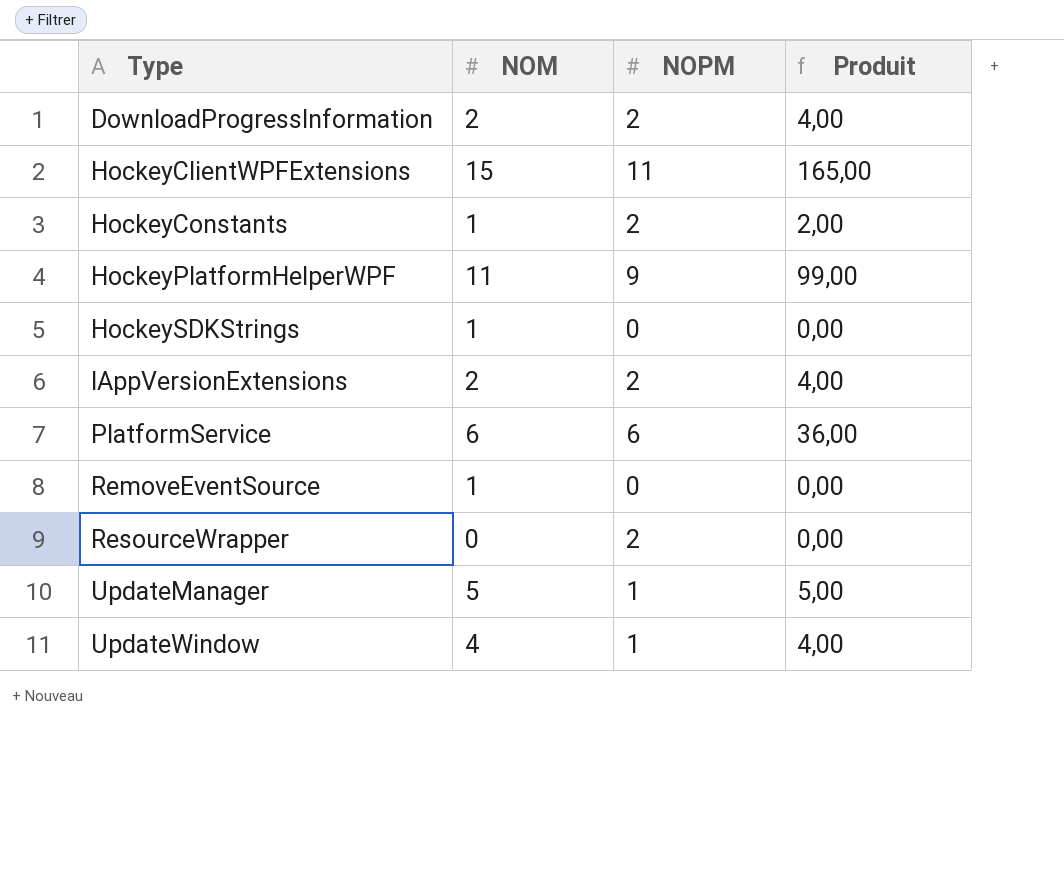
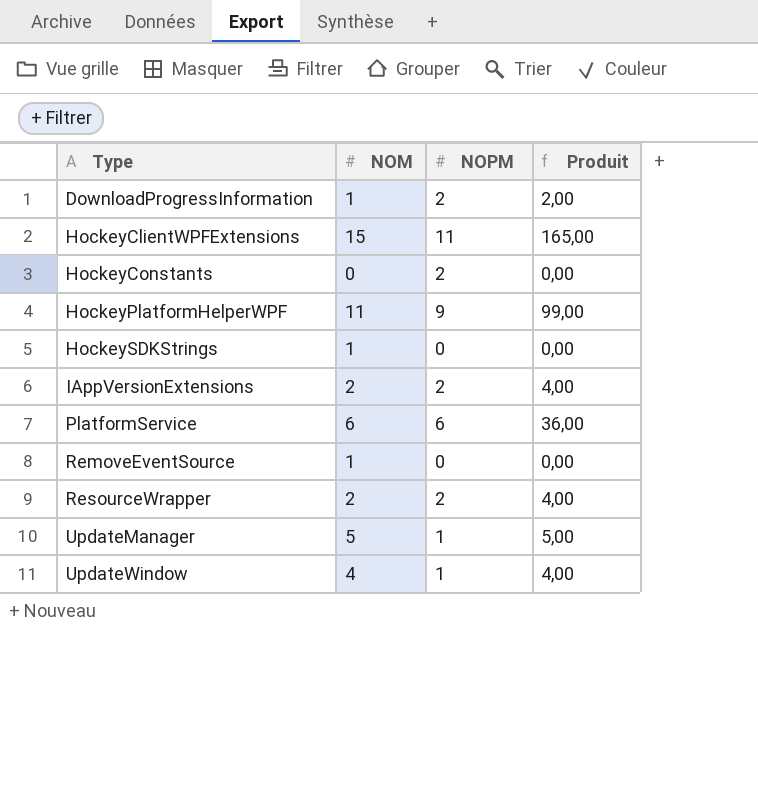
DownloadProgressInformation | NOM: 2 -> 1
DownloadProgressInformation | Produit: 4,00 -> 2,00
HockeyConstants | NOM: 1 -> 0
HockeyConstants | Produit: 2,00 -> 0,00
ResourceWrapper | NOM: 0 -> 2
ResourceWrapper | Produit: 0,00 -> 4,00

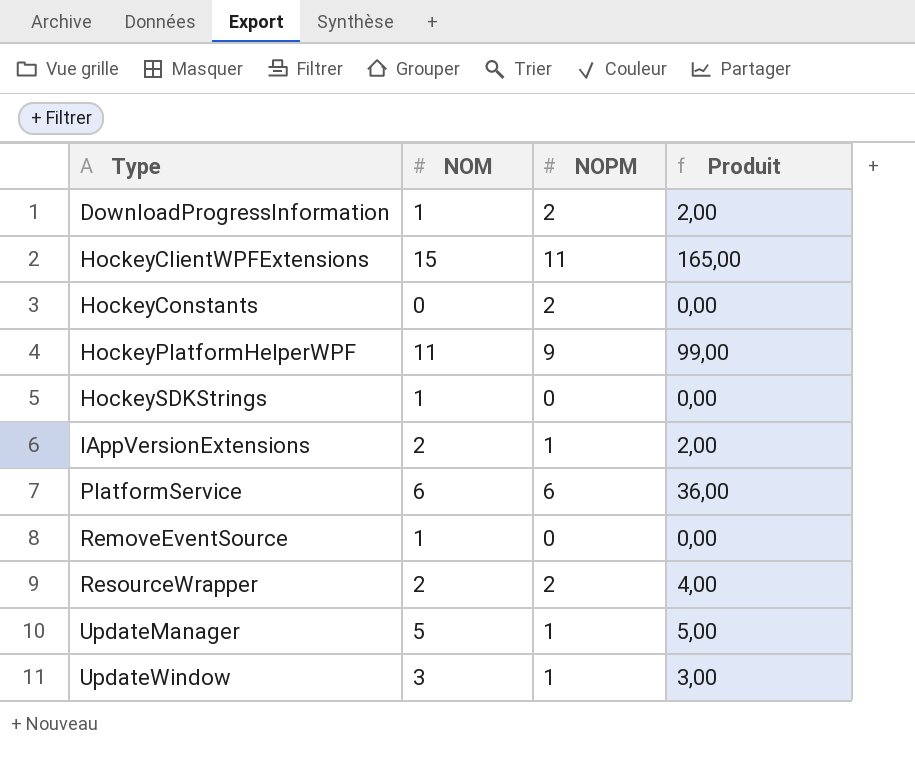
IAppVersionExtensions | NOPM: 2 -> 1
IAppVersionExtensions | Produit: 4,00 -> 2,00
UpdateWindow | NOM: 4 -> 3
UpdateWindow | Produit: 4,00 -> 3,00

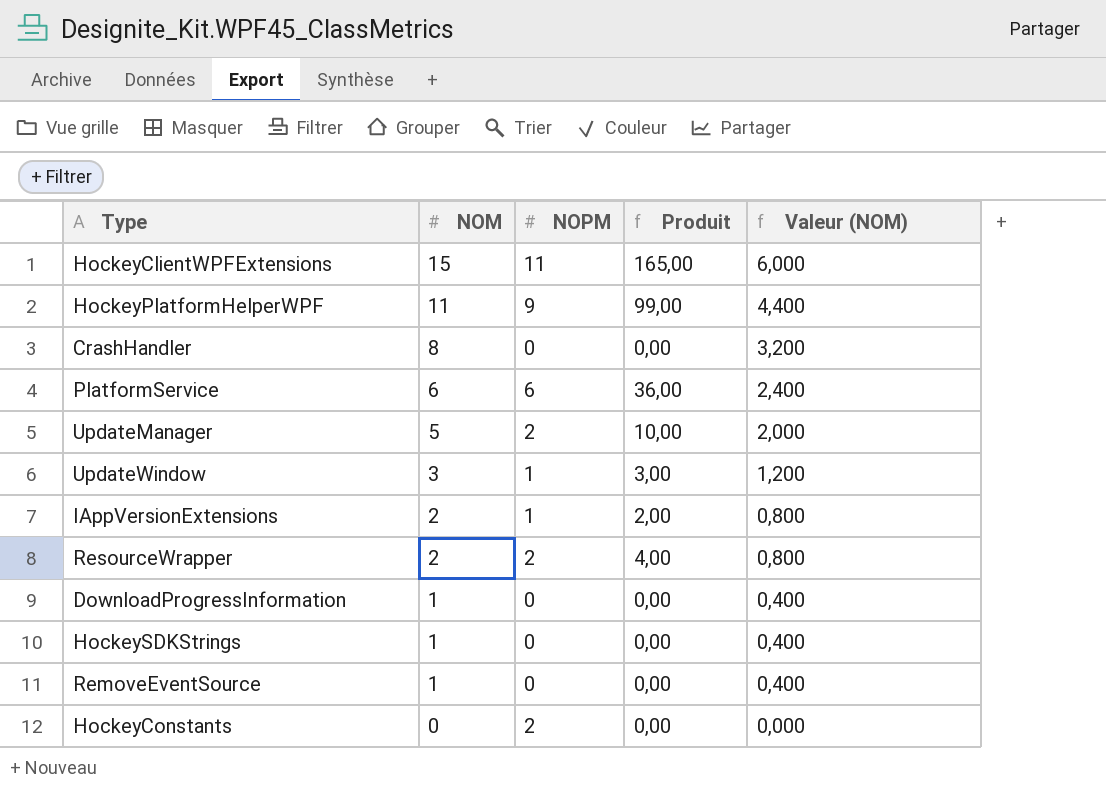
row order: Type ascending -> NOM descending
column Valeur (NOM) | formula: none -> [NOM] * 0,4
row CrashHandler: none -> 8 | 0 | 0,00 | 3,200
UpdateManager | NOPM: 1 -> 2
UpdateManager | Produit: 5,00 -> 10,00
DownloadProgressInformation | NOPM: 2 -> 0
DownloadProgressInformation | Produit: 2,00 -> 0,00

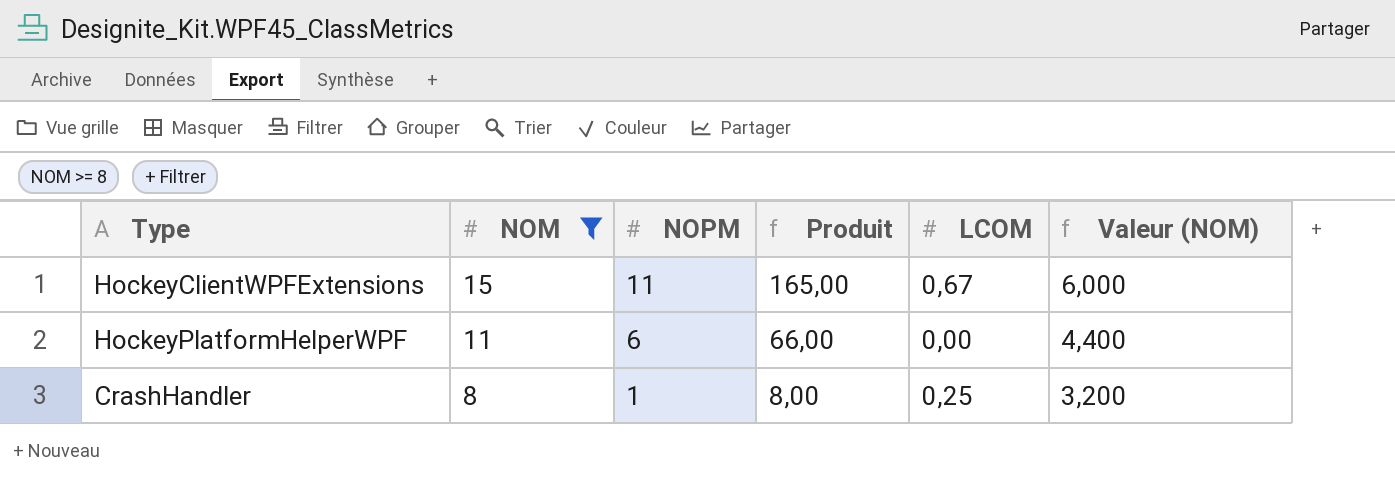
filter: none -> NOM >= 8
column LCOM | position: none -> 5
HockeyPlatformHelperWPF | NOPM: 9 -> 6
HockeyPlatformHelperWPF | Produit: 99,00 -> 66,00
CrashHandler | NOPM: 0 -> 1
CrashHandler | Produit: 0,00 -> 8,00

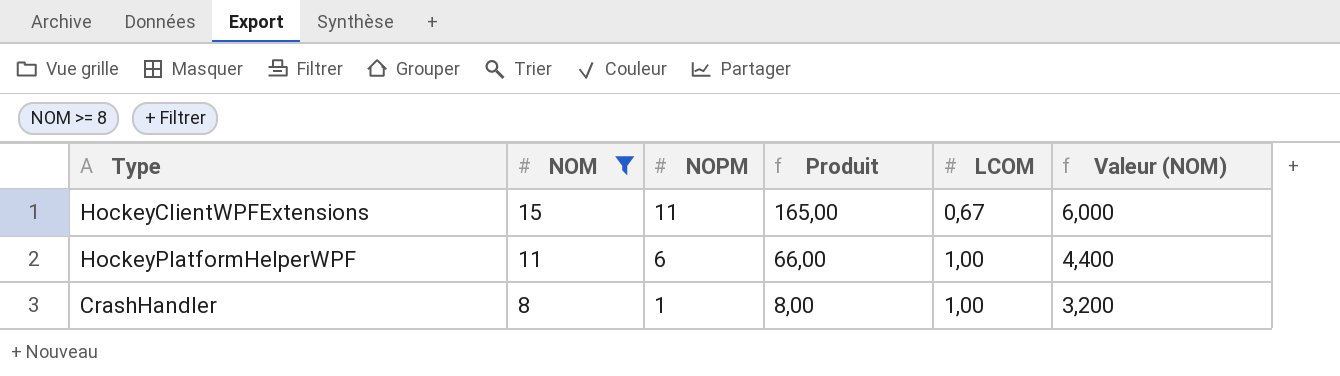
HockeyPlatformHelperWPF | LCOM: 0,00 -> 1,00
CrashHandler | LCOM: 0,25 -> 1,00

